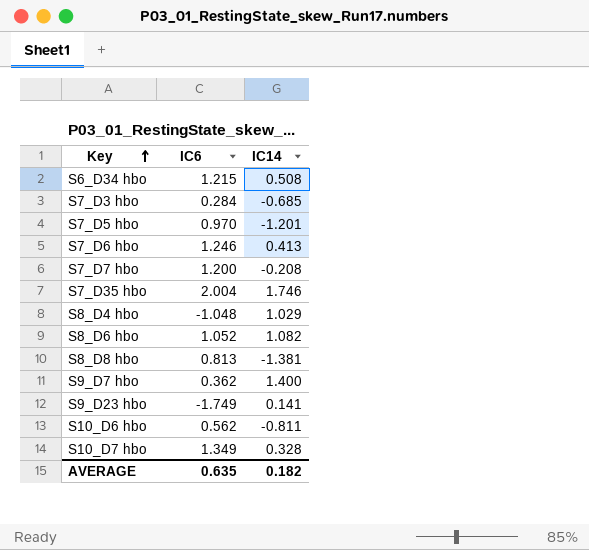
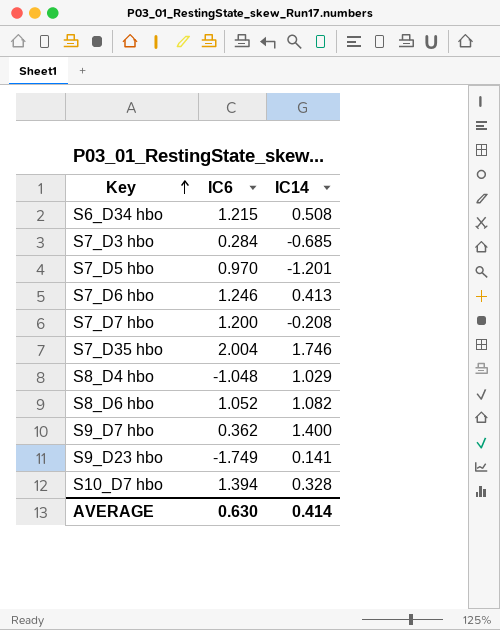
row S8_D8 hbo: 0.813 | -1.381 -> none
row S10_D6 hbo: 0.562 | -0.811 -> none
S10_D7 hbo | IC6: 1.349 -> 1.394
AVERAGE | IC6: 0.635 -> 0.630
AVERAGE | IC14: 0.182 -> 0.414

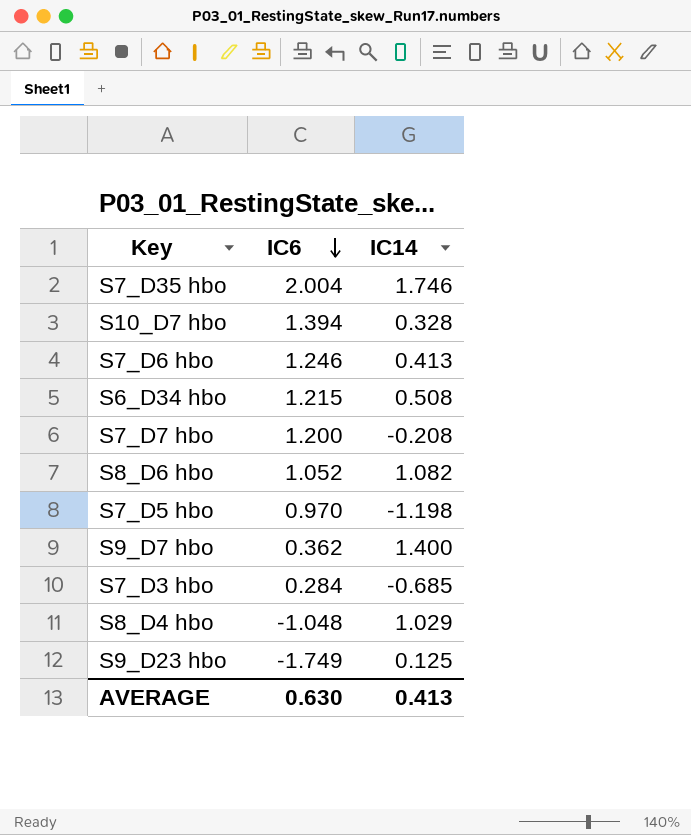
row order: Key ascending -> IC6 descending
S7_D5 hbo | IC14: -1.201 -> -1.198
S9_D23 hbo | IC14: 0.141 -> 0.125
AVERAGE | IC14: 0.414 -> 0.413

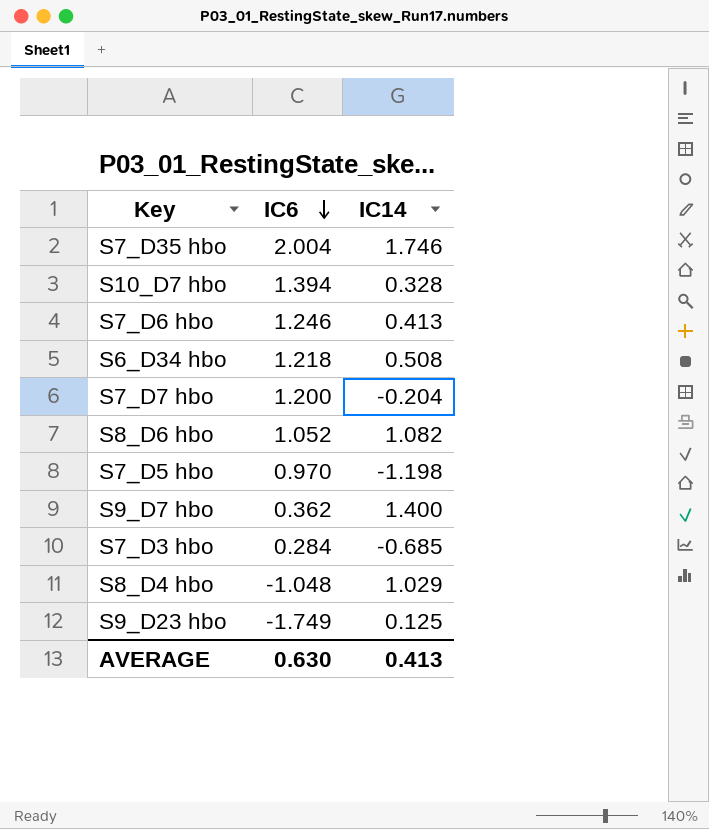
S6_D34 hbo | IC6: 1.215 -> 1.218
S7_D7 hbo | IC14: -0.208 -> -0.204

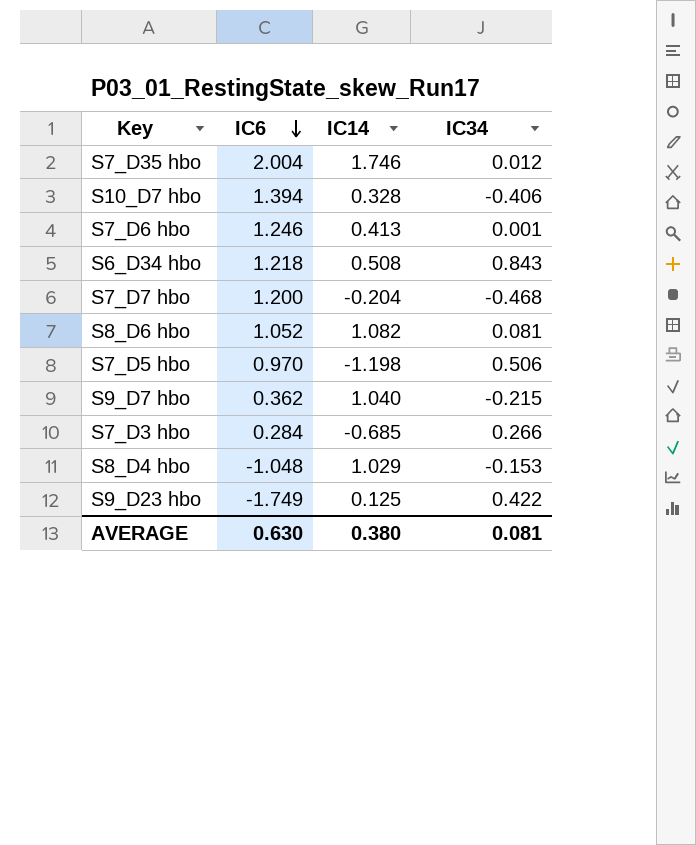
column IC34 | position: none -> 4
S9_D7 hbo | IC14: 1.400 -> 1.040
AVERAGE | IC14: 0.413 -> 0.380

